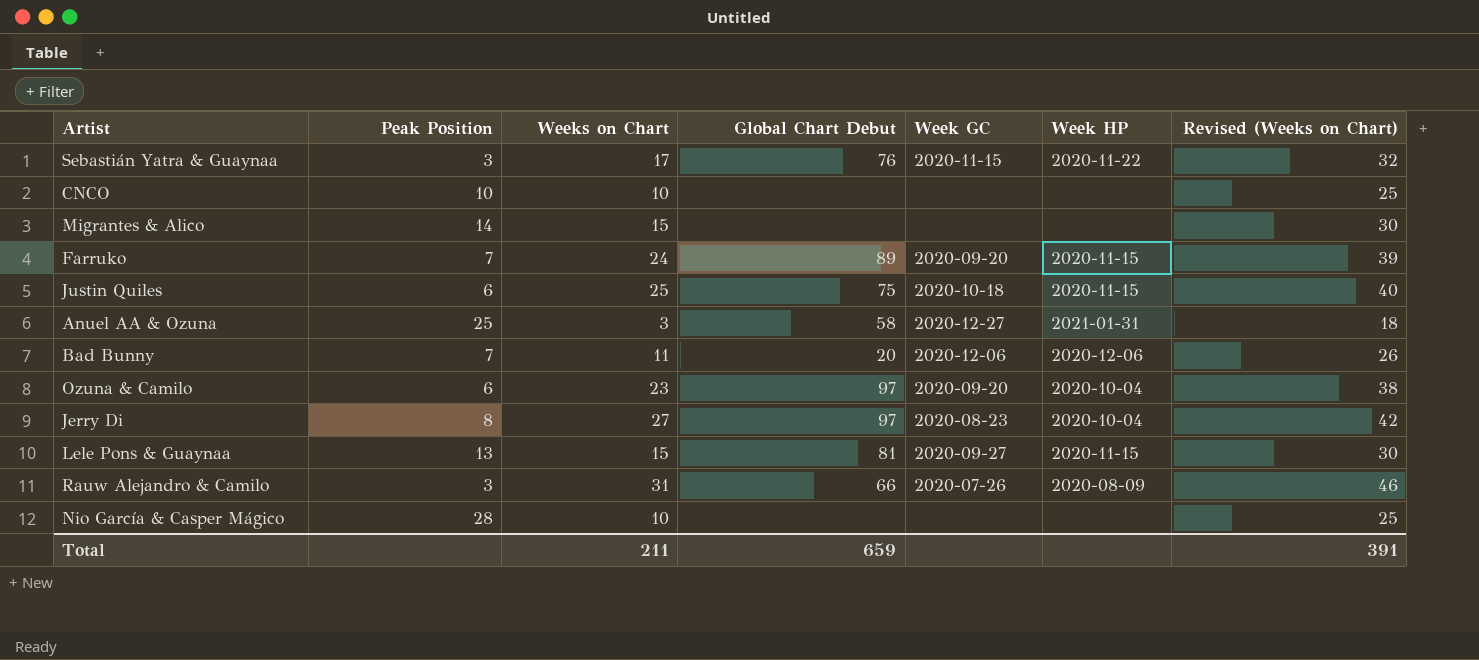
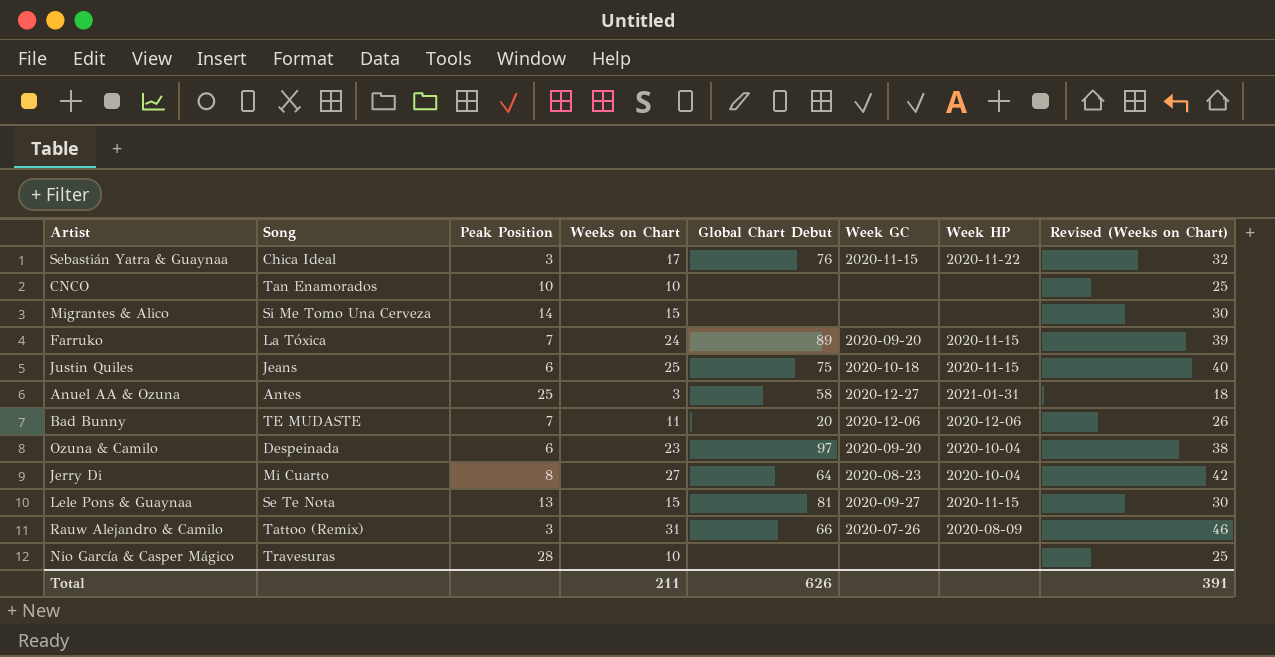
column Song | position: none -> 2
Jerry Di | Global Chart Debut: 97 -> 64
Total | Global Chart Debut: 659 -> 626

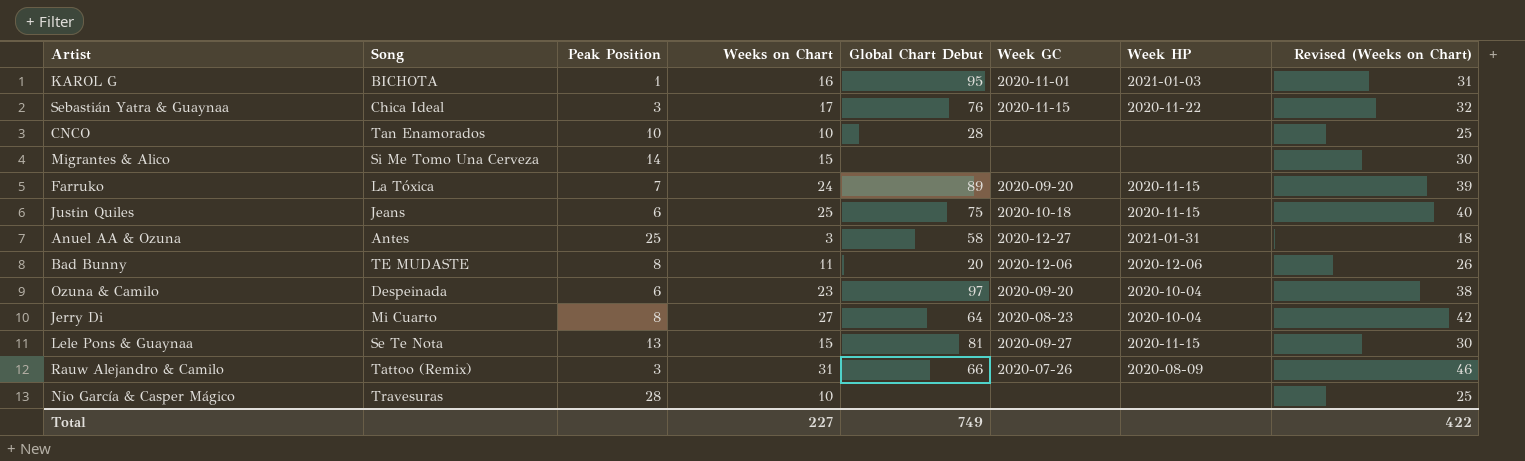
row KAROL G: none -> BICHOTA | 1 | 16 | 95 | 2020-11-01 | 2021-01-03 | 31
CNCO | Global Chart Debut: none -> 28
Bad Bunny | Peak Position: 7 -> 8
Total | Weeks on Chart: 211 -> 227
Total | Global Chart Debut: 626 -> 749
Total | Revised (Weeks on Chart): 391 -> 422

